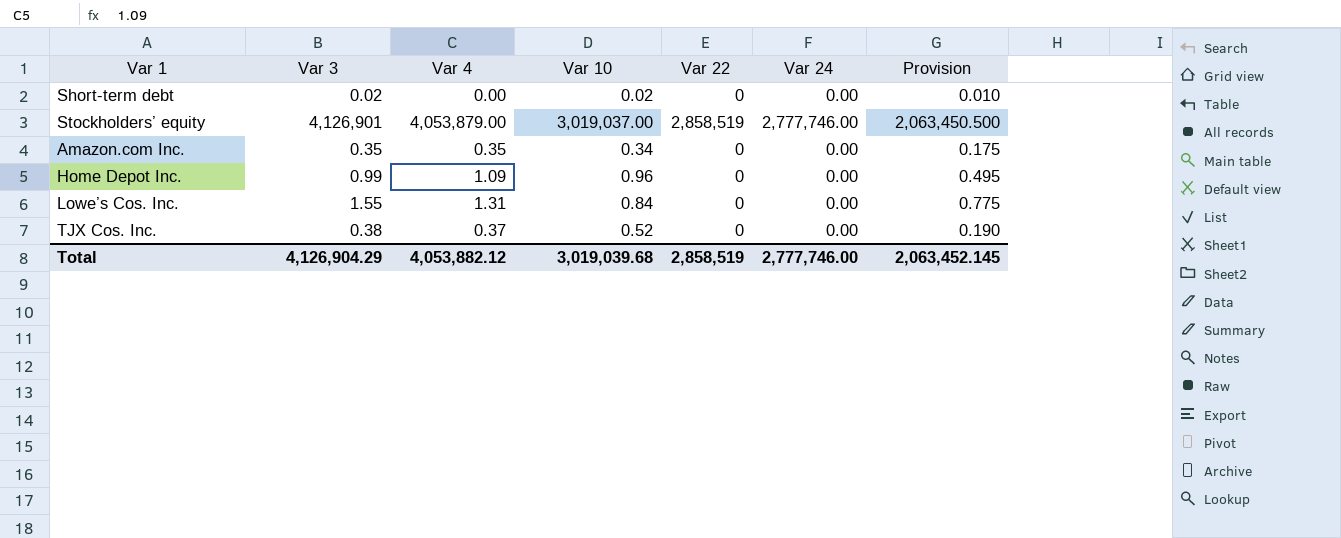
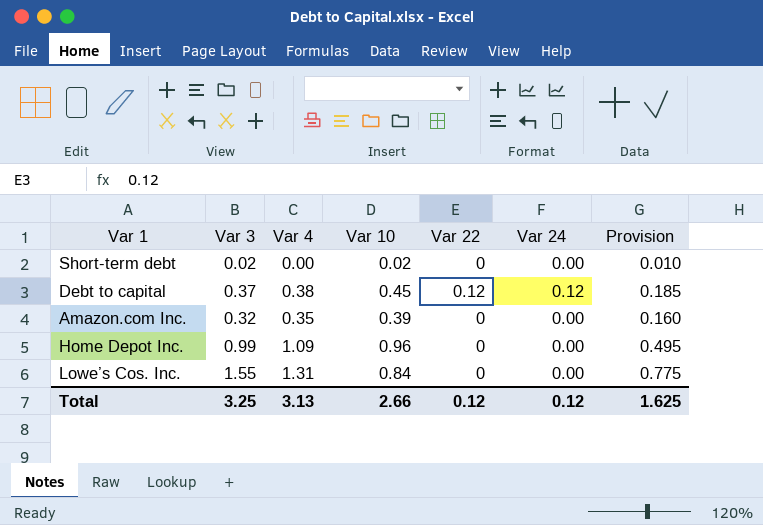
row Stockholders’ equity: 4,126,901 | 4,053,879.00 | 3,019,037.00 | 2,858,519 | 2,777,746.00 | 2,063,450.500 -> none
row TJX Cos. Inc.: 0.38 | 0.37 | 0.52 | 0 | 0.00 | 0.190 -> none
row Debt to capital: none -> 0.37 | 0.38 | 0.45 | 0.12 | 0.12 | 0.185
Amazon.com Inc. | Var 3: 0.35 -> 0.32
Amazon.com Inc. | Var 10: 0.34 -> 0.39
Amazon.com Inc. | Provision: 0.175 -> 0.160
Total | Var 3: 4,126,904.29 -> 3.25
Total | Var 4: 4,053,882.12 -> 3.13
Total | Var 10: 3,019,039.68 -> 2.66
Total | Var 22: 2,858,519 -> 0.12
Total | Var 24: 2,777,746.00 -> 0.12
Total | Provision: 2,063,452.145 -> 1.625

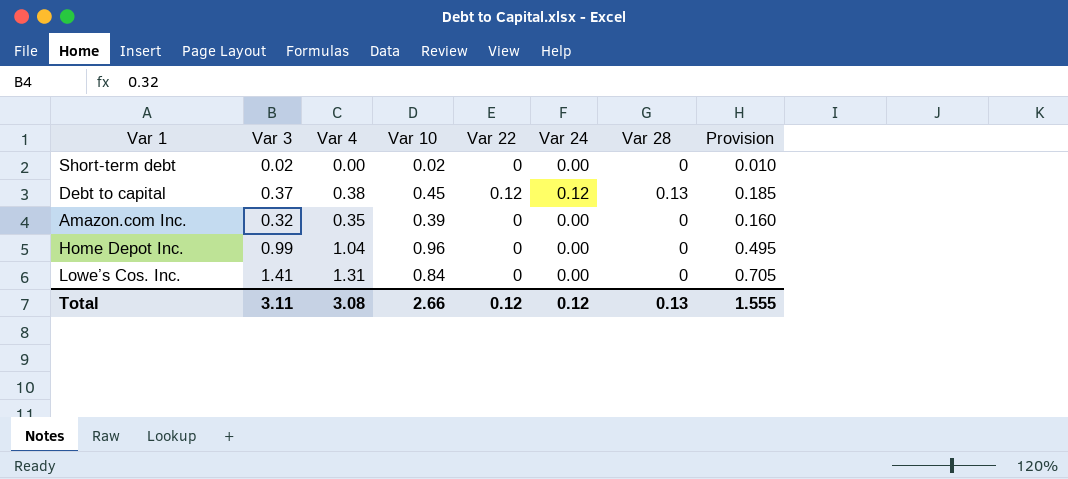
column Var 28 | position: none -> 7
Home Depot Inc. | Var 4: 1.09 -> 1.04
Lowe’s Cos. Inc. | Var 3: 1.55 -> 1.41
Lowe’s Cos. Inc. | Provision: 0.775 -> 0.705
Total | Var 3: 3.25 -> 3.11
Total | Var 4: 3.13 -> 3.08
Total | Provision: 1.625 -> 1.555

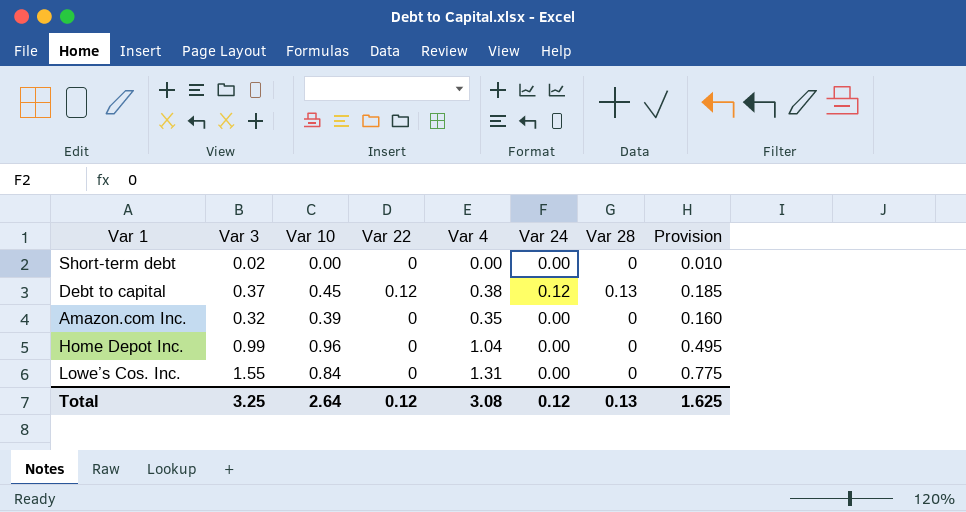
column Var 4 | position: 3 -> 5
Short-term debt | Var 10: 0.02 -> 0.00
Lowe’s Cos. Inc. | Var 3: 1.41 -> 1.55
Lowe’s Cos. Inc. | Provision: 0.705 -> 0.775
Total | Var 3: 3.11 -> 3.25
Total | Var 10: 2.66 -> 2.64
Total | Provision: 1.555 -> 1.625

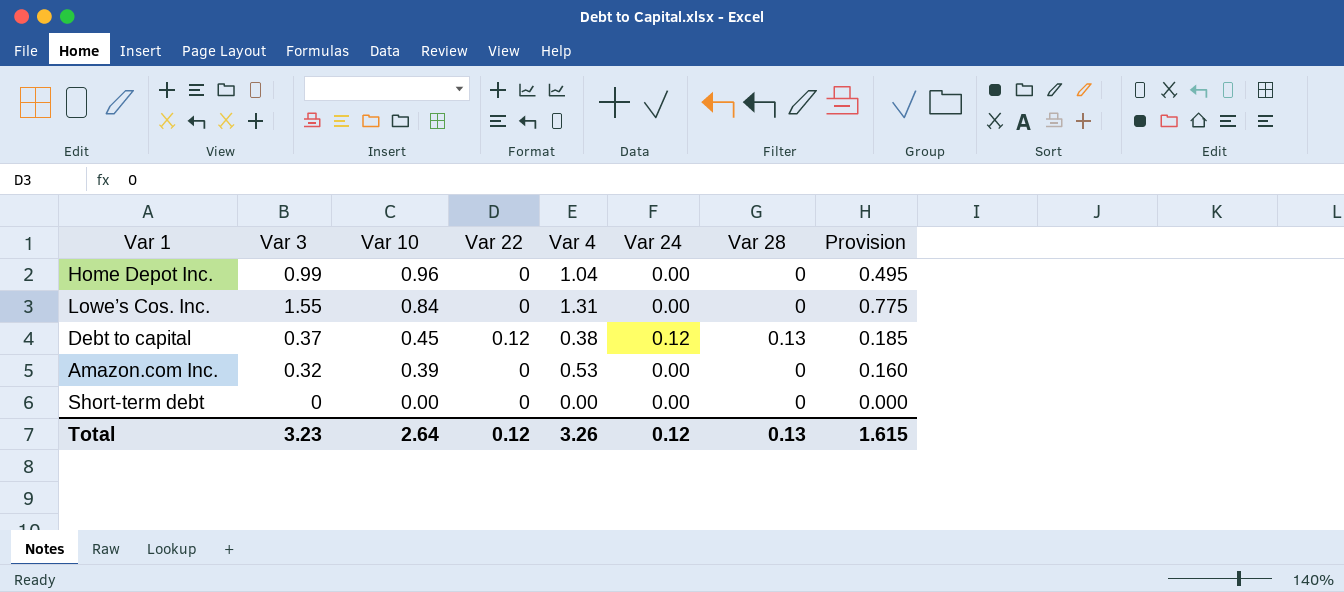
row order: none -> Var 10 descending
Amazon.com Inc. | Var 4: 0.35 -> 0.53
Short-term debt | Var 3: 0.02 -> 0
Short-term debt | Provision: 0.010 -> 0.000
Total | Var 3: 3.25 -> 3.23
Total | Var 4: 3.08 -> 3.26
Total | Provision: 1.625 -> 1.615

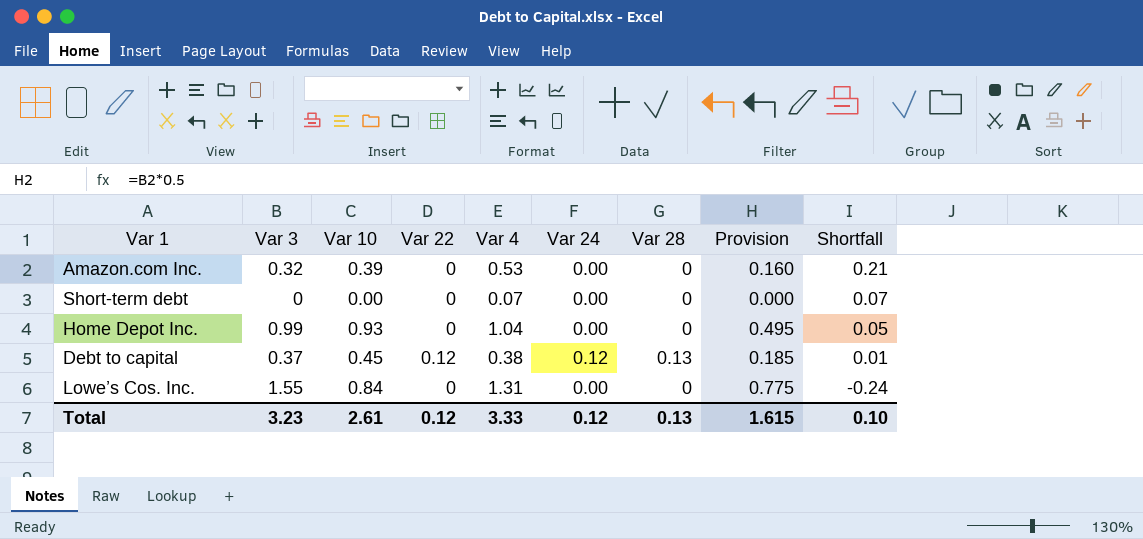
row order: Var 10 descending -> Shortfall descending
column Shortfall | formula: none -> [Var 4] - [Var 3]
Short-term debt | Var 4: 0.00 -> 0.07
Home Depot Inc. | Var 10: 0.96 -> 0.93
Total | Var 10: 2.64 -> 2.61
Total | Var 4: 3.26 -> 3.33

